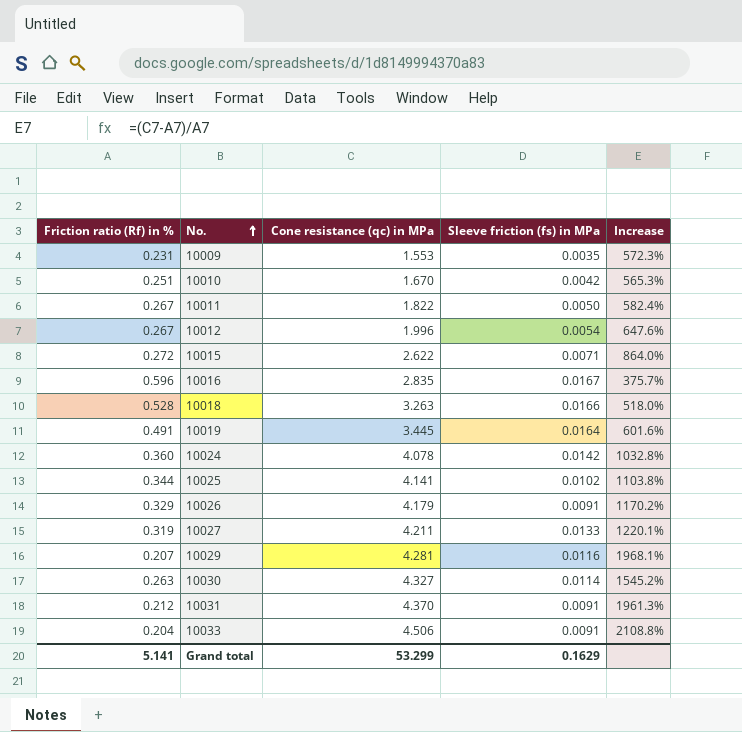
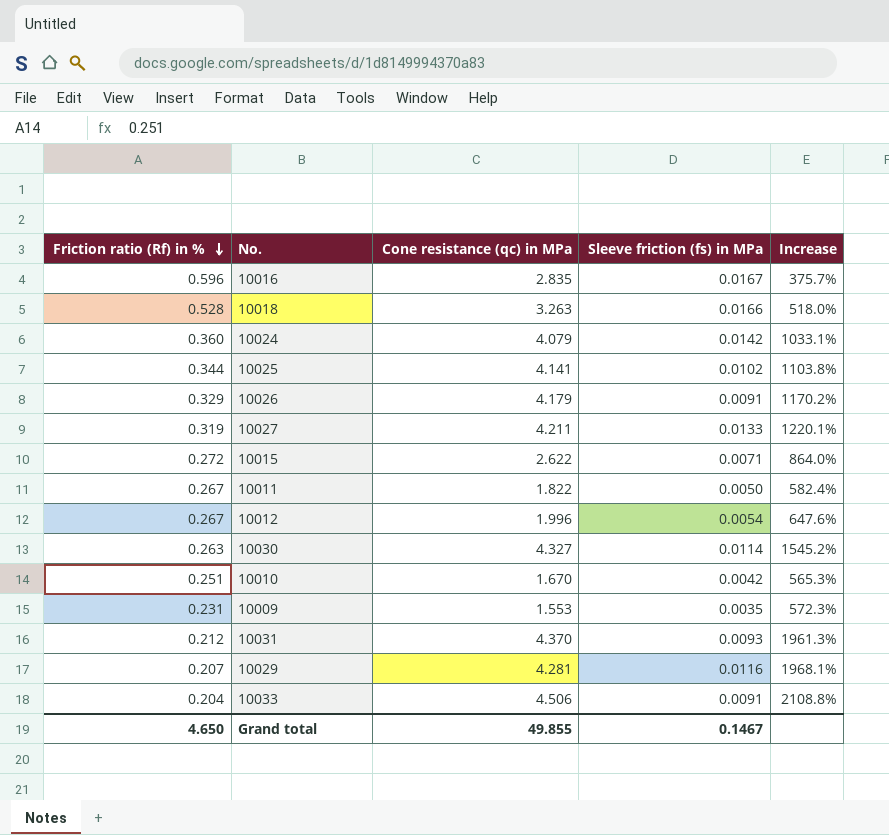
row order: No. ascending -> Friction ratio (Rf) in % descending
row 10019: 0.491 | 3.445 | 0.0164 | 601.6% -> none
10024 | Cone resistance (qc) in MPa: 4.078 -> 4.079
10024 | Increase: 1032.8% -> 1033.1%
10031 | Sleeve friction (fs) in MPa: 0.0091 -> 0.0093
Grand total | Friction ratio (Rf) in %: 5.141 -> 4.650
Grand total | Cone resistance (qc) in MPa: 53.299 -> 49.855
Grand total | Sleeve friction (fs) in MPa: 0.1629 -> 0.1467

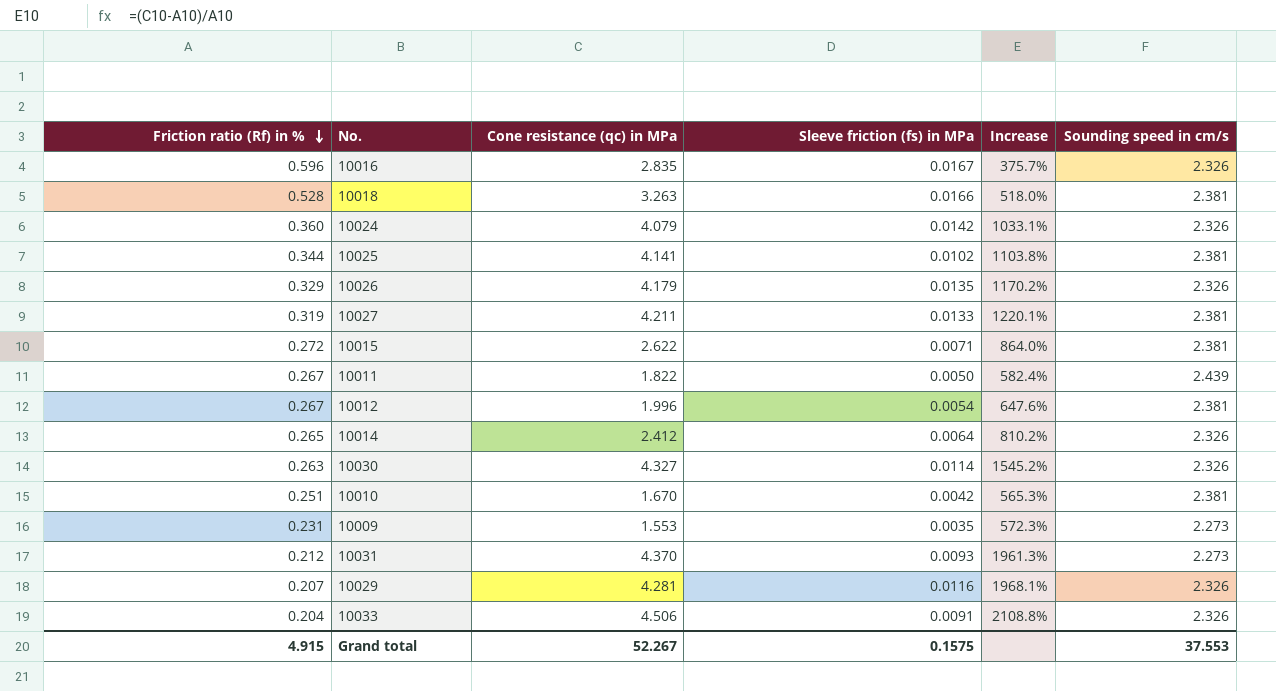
column Sounding speed in cm/s | position: none -> 6
10026 | Sleeve friction (fs) in MPa: 0.0091 -> 0.0135
row 10014: none -> 0.265 | 2.412 | 0.0064 | 810.2% | 2.326
Grand total | Friction ratio (Rf) in %: 4.650 -> 4.915
Grand total | Cone resistance (qc) in MPa: 49.855 -> 52.267
Grand total | Sleeve friction (fs) in MPa: 0.1467 -> 0.1575

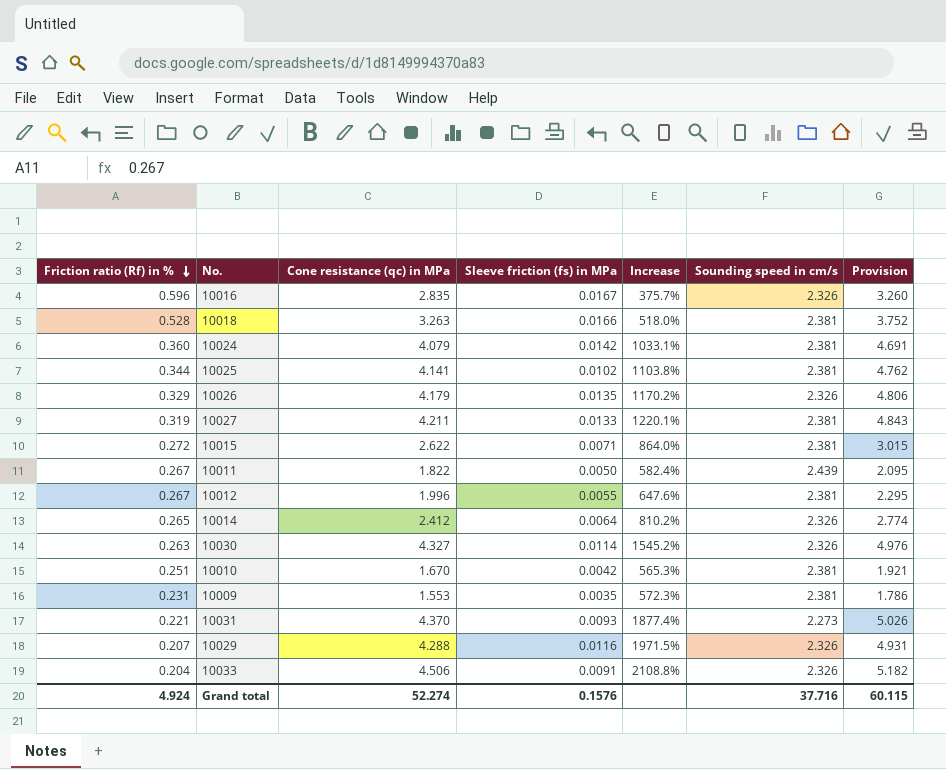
column Provision | formula: none -> [Cone resistance (qc) in MPa] * 1.15
10024 | Sounding speed in cm/s: 2.326 -> 2.381
10012 | Sleeve friction (fs) in MPa: 0.0054 -> 0.0055
10009 | Sounding speed in cm/s: 2.273 -> 2.381
10031 | Friction ratio (Rf) in %: 0.212 -> 0.221
10031 | Increase: 1961.3% -> 1877.4%
10029 | Cone resistance (qc) in MPa: 4.281 -> 4.288
10029 | Increase: 1968.1% -> 1971.5%
Grand total | Friction ratio (Rf) in %: 4.915 -> 4.924
Grand total | Cone resistance (qc) in MPa: 52.267 -> 52.274
Grand total | Sleeve friction (fs) in MPa: 0.1575 -> 0.1576
Grand total | Sounding speed in cm/s: 37.553 -> 37.716

